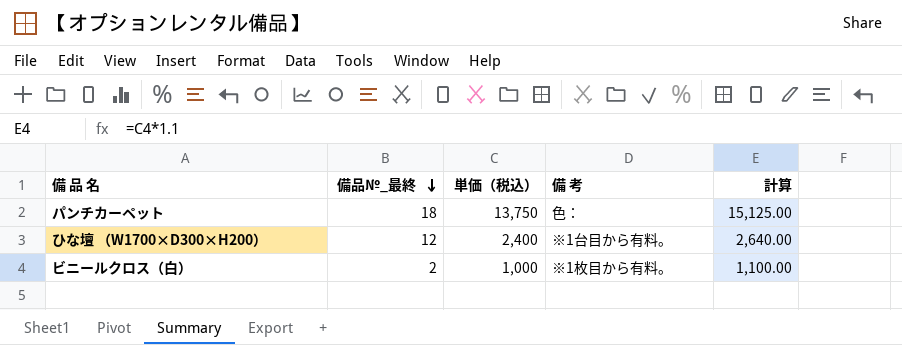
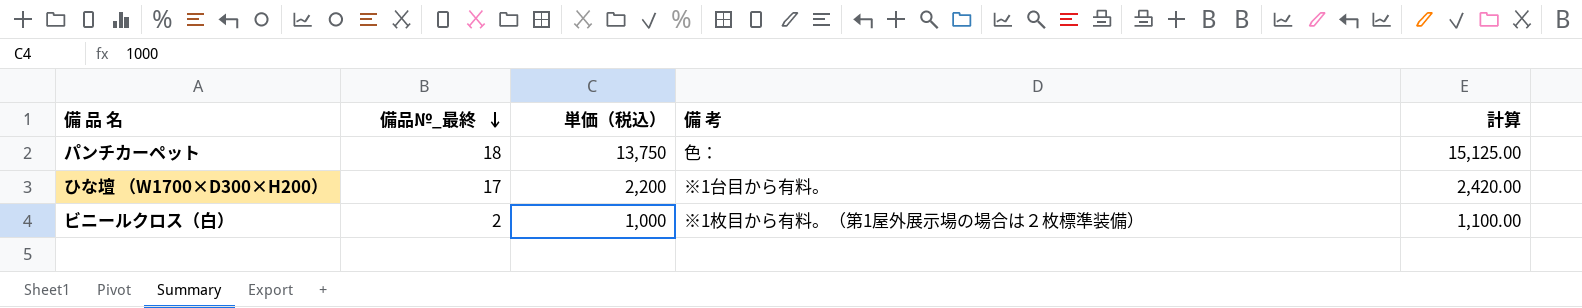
ひな壇 （W1700×D300×H200） | 備品№_最終: 12 -> 17
ひな壇 （W1700×D300×H200） | 単価（税込）: 2,400 -> 2,200
ひな壇 （W1700×D300×H200） | 計算: 2,640.00 -> 2,420.00
ビニールクロス（白） | 備 考: ※1枚目から有料。 -> ※1枚目から有料。（第1屋外展示場の場合は２枚標準装備）

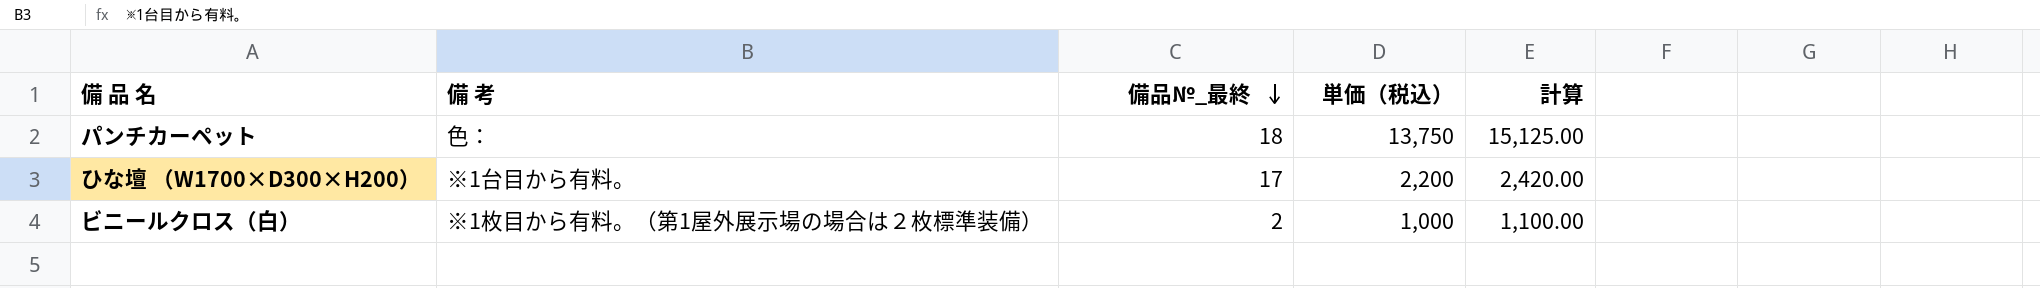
column 備 考 | position: 4 -> 2

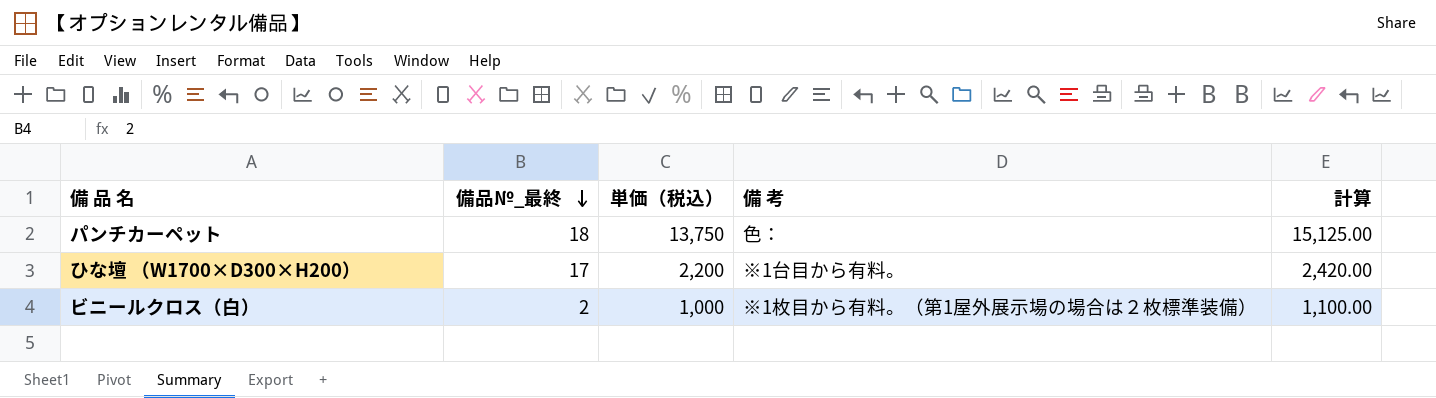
column 備 考 | position: 2 -> 4

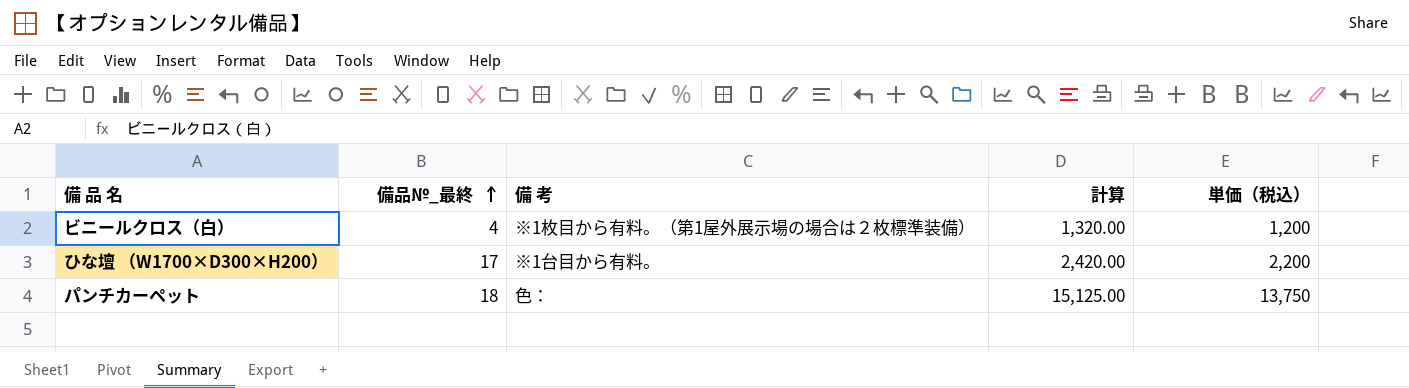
row order: 備品№_最終 descending -> 備品№_最終 ascending
column 単価（税込） | position: 3 -> 5
ビニールクロス（白） | 備品№_最終: 2 -> 4
ビニールクロス（白） | 計算: 1,100.00 -> 1,320.00
ビニールクロス（白） | 単価（税込）: 1,000 -> 1,200

